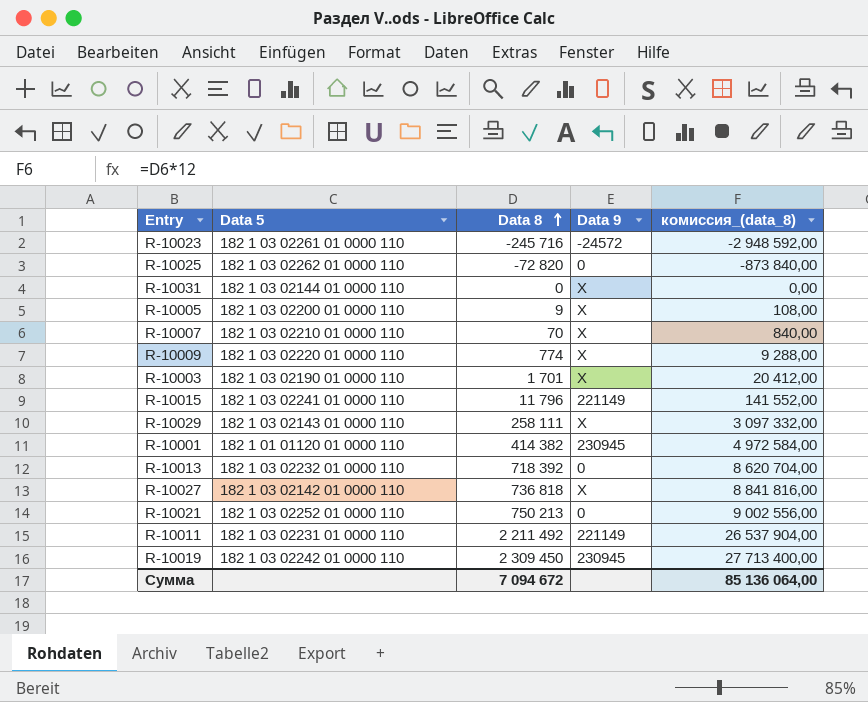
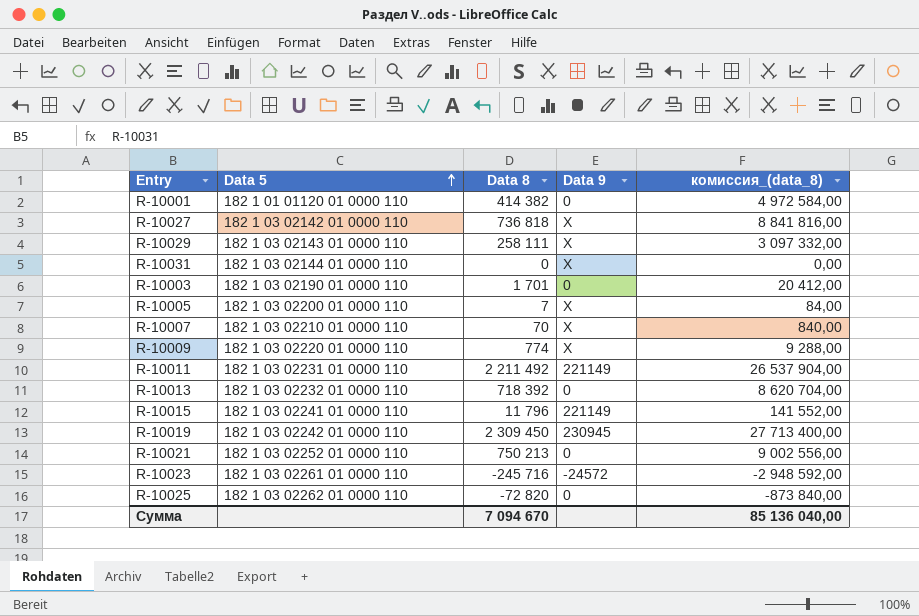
row order: Data 8 ascending -> Data 5 ascending
R-10001 | Data 9: 230945 -> 0
R-10003 | Data 9: X -> 0
R-10005 | Data 8: 9 -> 7
R-10005 | комиссия_(data_8): 108,00 -> 84,00
Сумма | Data 8: 7 094 672 -> 7 094 670
Сумма | комиссия_(data_8): 85 136 064,00 -> 85 136 040,00

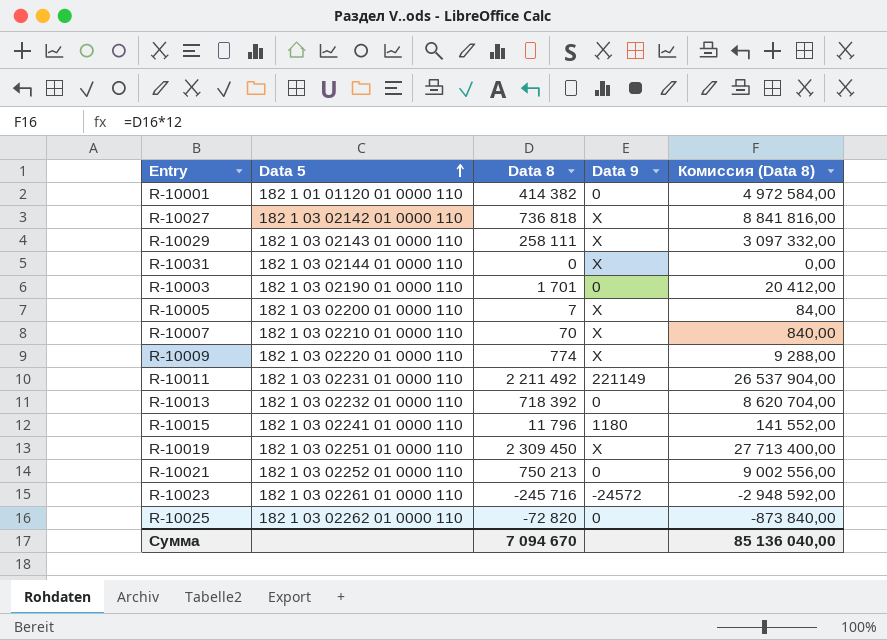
column name: комиссия_(data_8) -> Комиссия (Data 8)
R-10015 | Data 9: 221149 -> 1180
R-10019 | Data 5: 182 1 03 02242 01 0000 110 -> 182 1 03 02251 01 0000 110
R-10019 | Data 9: 230945 -> X

